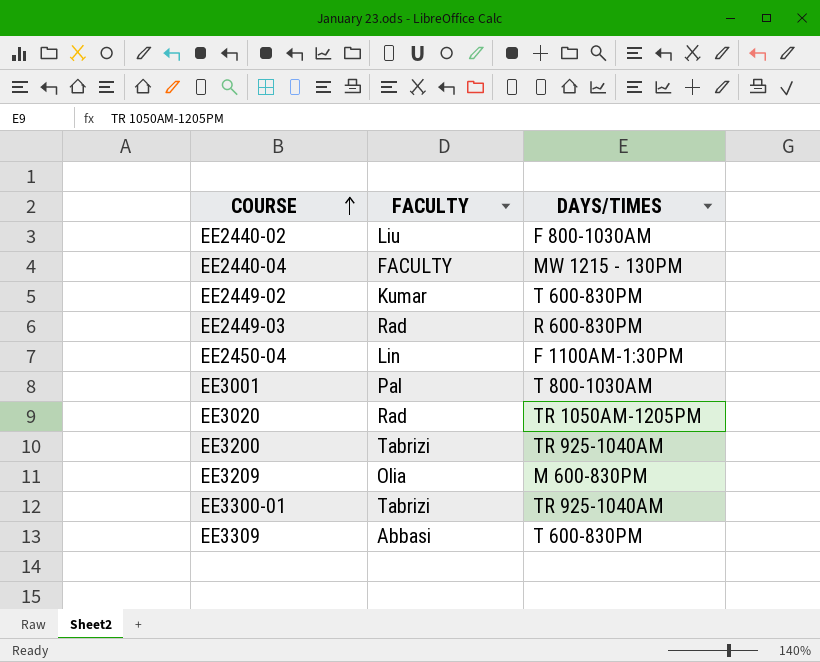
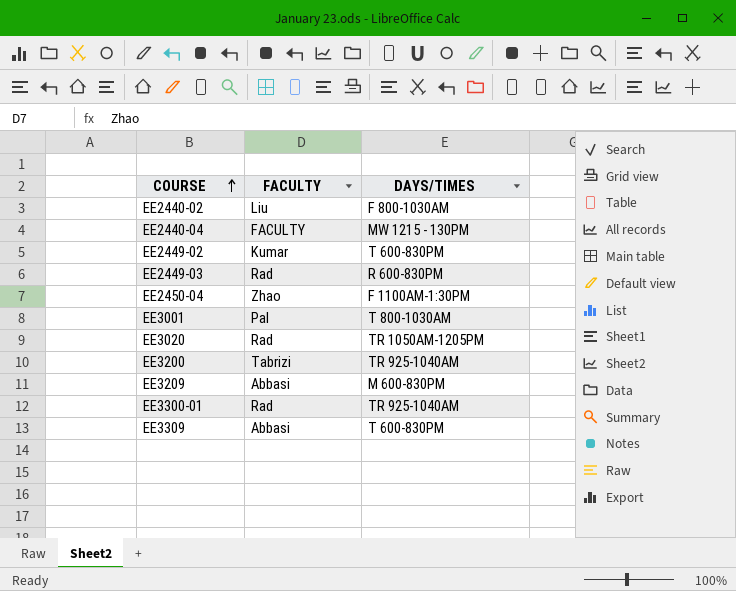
EE2450-04 | FACULTY: Lin -> Zhao
EE3209 | FACULTY: Olia -> Abbasi
EE3300-01 | FACULTY: Tabrizi -> Rad

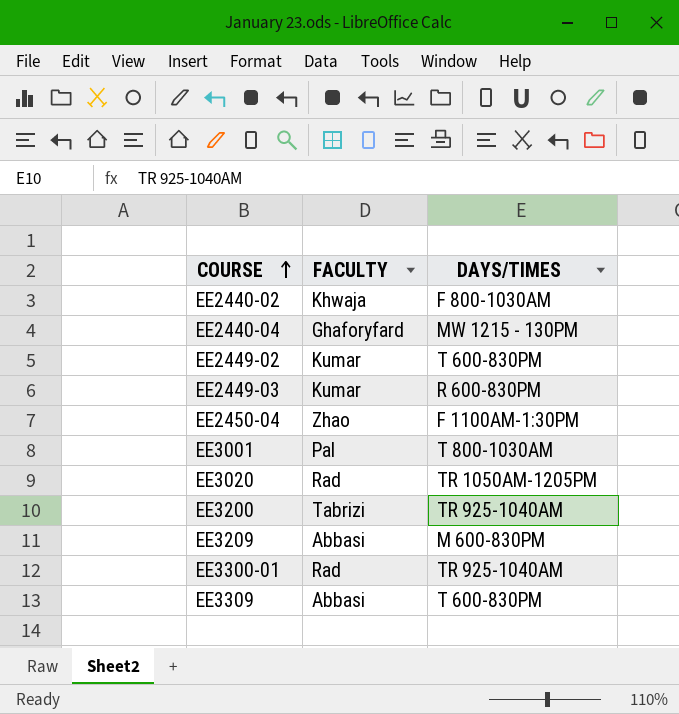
EE2440-02 | FACULTY: Liu -> Khwaja
EE2440-04 | FACULTY: FACULTY -> Ghaforyfard
EE2449-03 | FACULTY: Rad -> Kumar

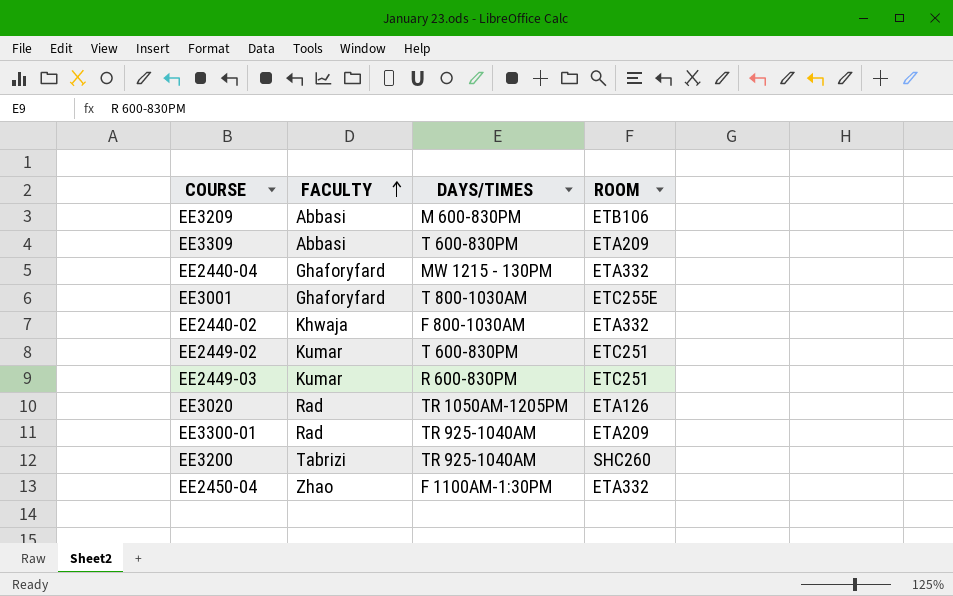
row order: COURSE ascending -> FACULTY ascending
column ROOM | position: none -> 4
EE3001 | FACULTY: Pal -> Ghaforyfard

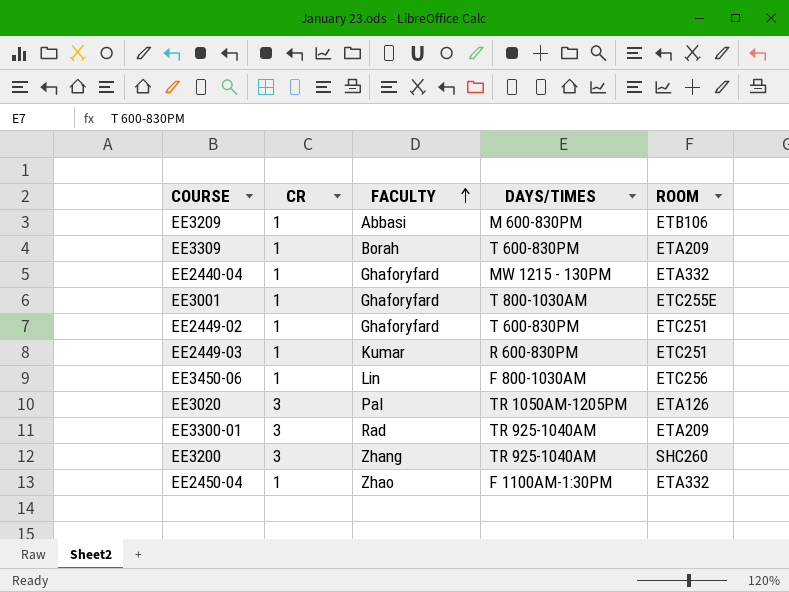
column CR | position: none -> 2
row EE2440-02: Khwaja | F 800-1030AM | ETA332 -> none
EE3309 | FACULTY: Abbasi -> Borah
EE2449-02 | FACULTY: Kumar -> Ghaforyfard
row EE3450-06: none -> 1 | Lin | F 800-1030AM | ETC256
EE3020 | FACULTY: Rad -> Pal
EE3200 | FACULTY: Tabrizi -> Zhang

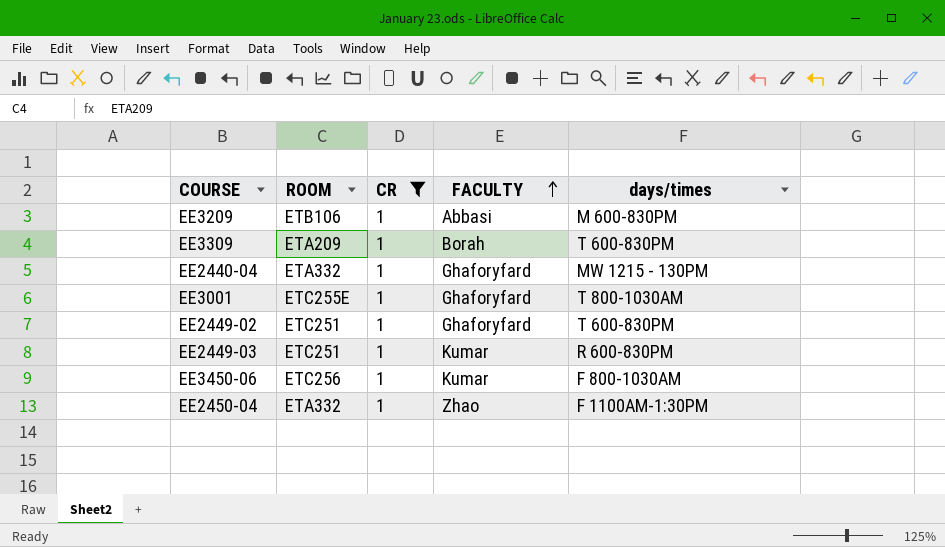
filter: none -> CR = 1
column ROOM | position: 5 -> 2
column name: DAYS/TIMES -> days/times
EE3450-06 | FACULTY: Lin -> Kumar

